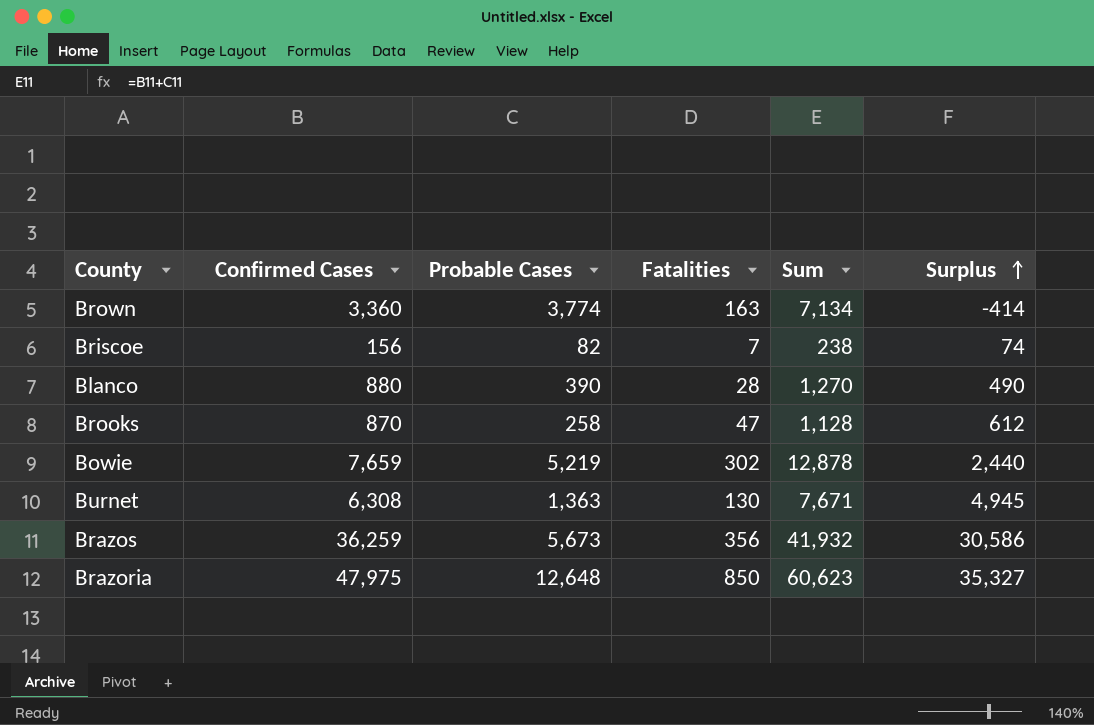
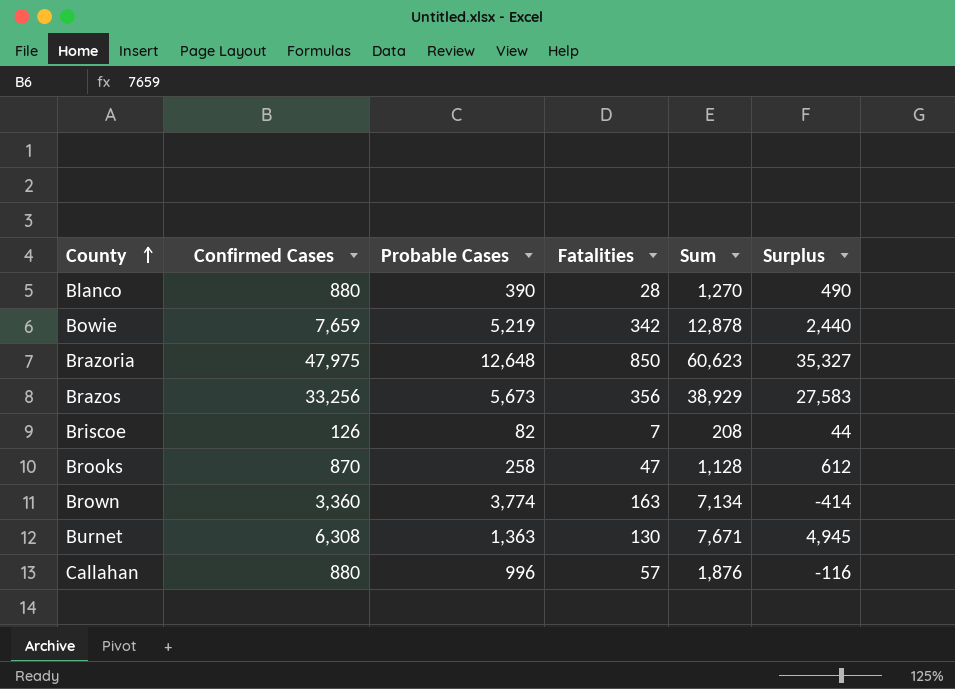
row order: Surplus ascending -> County ascending
Bowie | Fatalities: 302 -> 342
Brazos | Confirmed Cases: 36,259 -> 33,256
Brazos | Sum: 41,932 -> 38,929
Brazos | Surplus: 30,586 -> 27,583
Briscoe | Confirmed Cases: 156 -> 126
Briscoe | Sum: 238 -> 208
Briscoe | Surplus: 74 -> 44
row Callahan: none -> 880 | 996 | 57 | 1,876 | -116

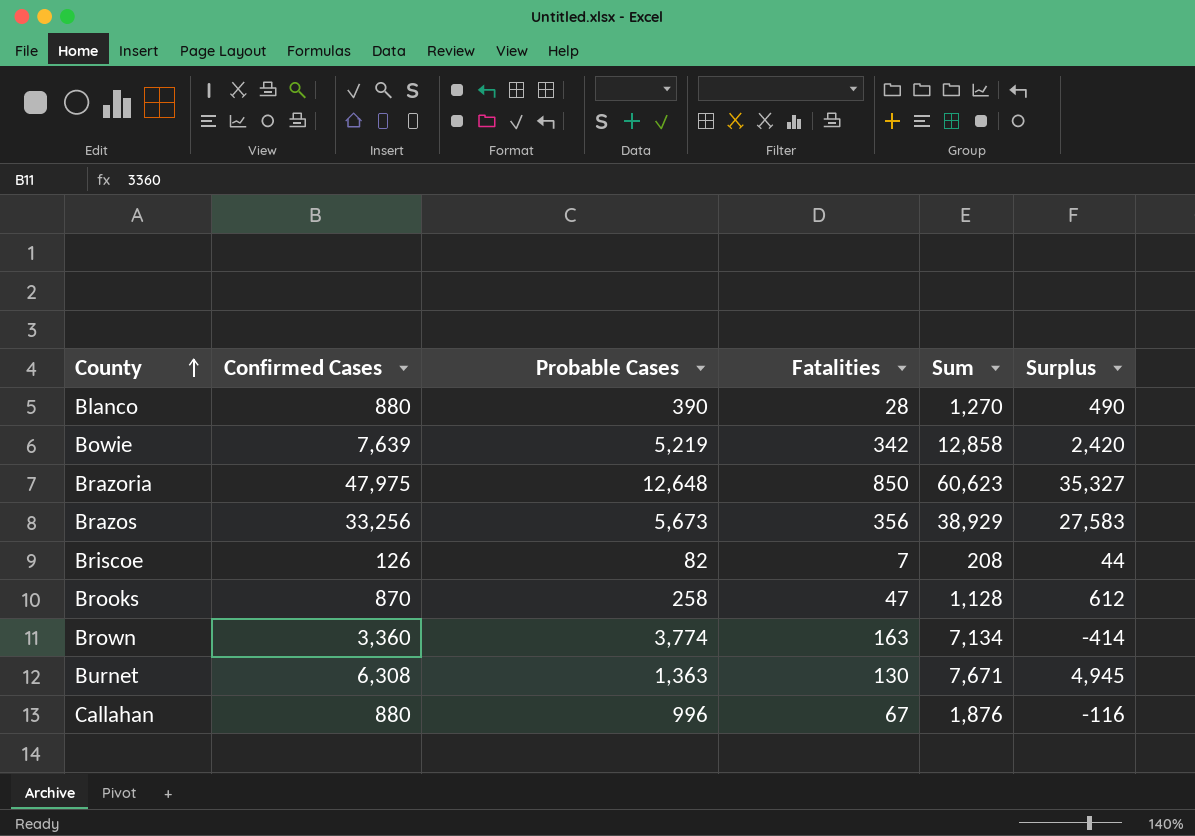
Bowie | Confirmed Cases: 7,659 -> 7,639
Bowie | Sum: 12,878 -> 12,858
Bowie | Surplus: 2,440 -> 2,420
Callahan | Fatalities: 57 -> 67

